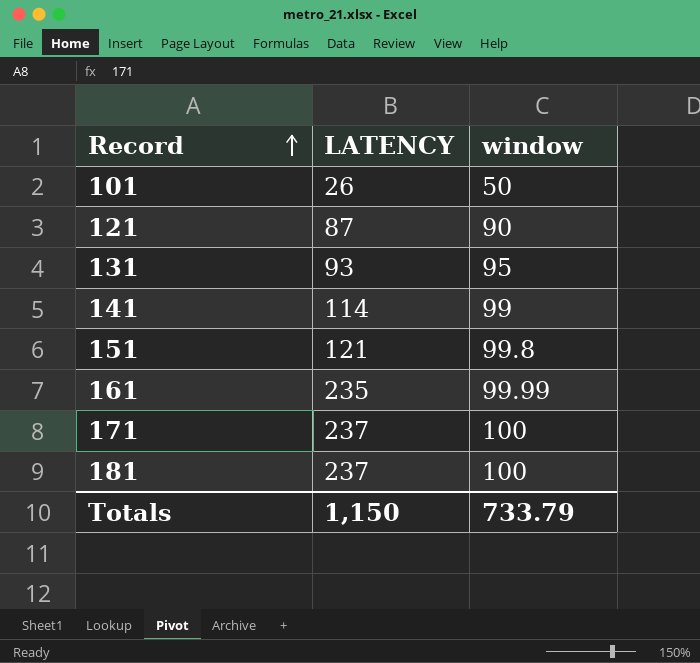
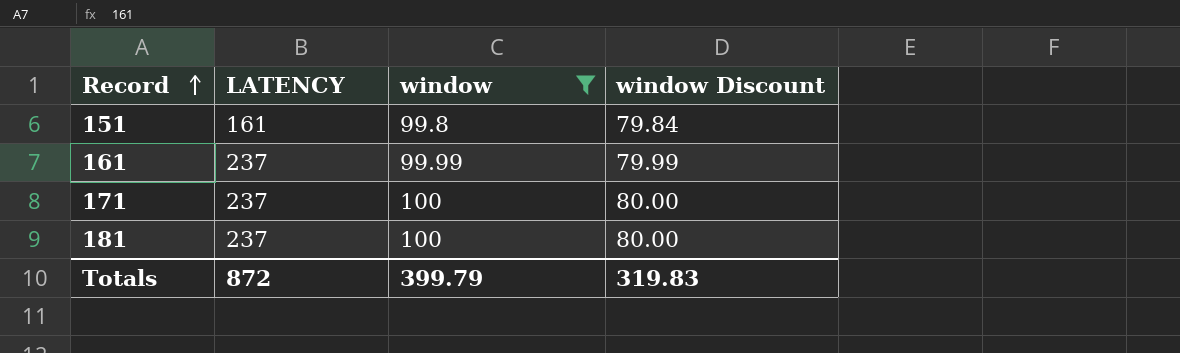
filter: none -> window >= 99.8
column window Discount | formula: none -> [window] * 0.8
151 | LATENCY: 121 -> 161
161 | LATENCY: 235 -> 237
Totals | LATENCY: 1,150 -> 872
Totals | window: 733.79 -> 399.79

